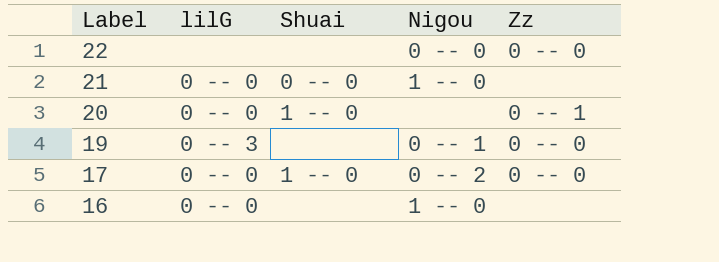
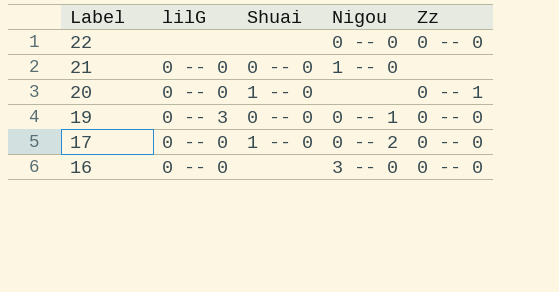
19 | Shuai: none -> 0 -- 0
16 | Nigou: 1 -- 0 -> 3 -- 0
16 | Zz: none -> 0 -- 0

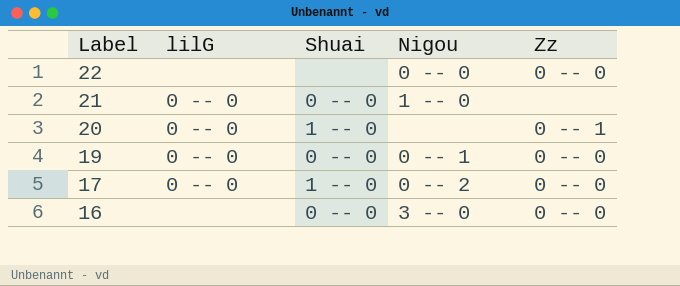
19 | lilG: 0 -- 3 -> 0 -- 0
16 | lilG: 0 -- 0 -> none
16 | Shuai: none -> 0 -- 0

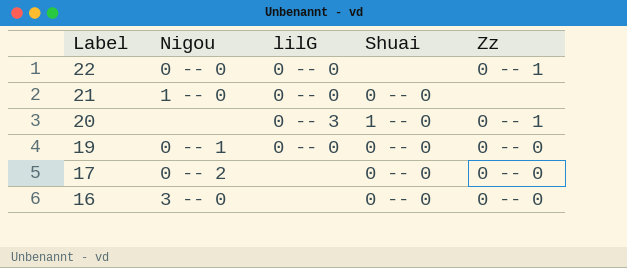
column Nigou | position: 4 -> 2
22 | lilG: none -> 0 -- 0
22 | Zz: 0 -- 0 -> 0 -- 1
20 | lilG: 0 -- 0 -> 0 -- 3
17 | lilG: 0 -- 0 -> none
17 | Shuai: 1 -- 0 -> 0 -- 0

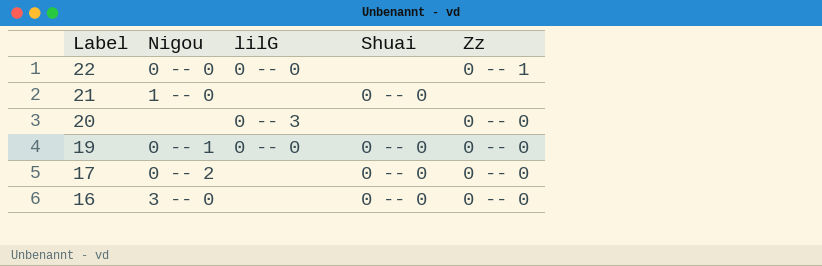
21 | lilG: 0 -- 0 -> none
20 | Shuai: 1 -- 0 -> none
20 | Zz: 0 -- 1 -> 0 -- 0

